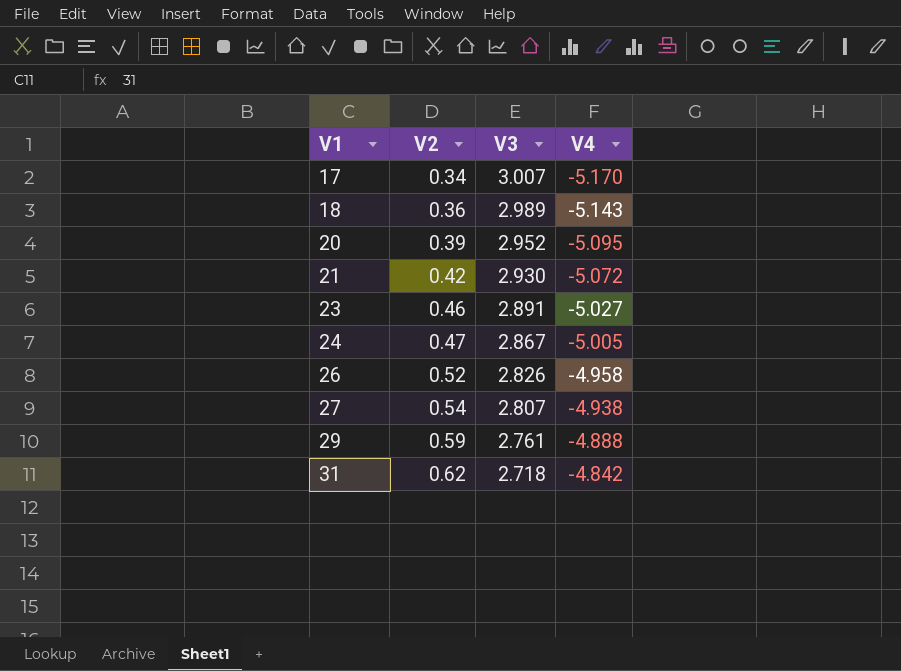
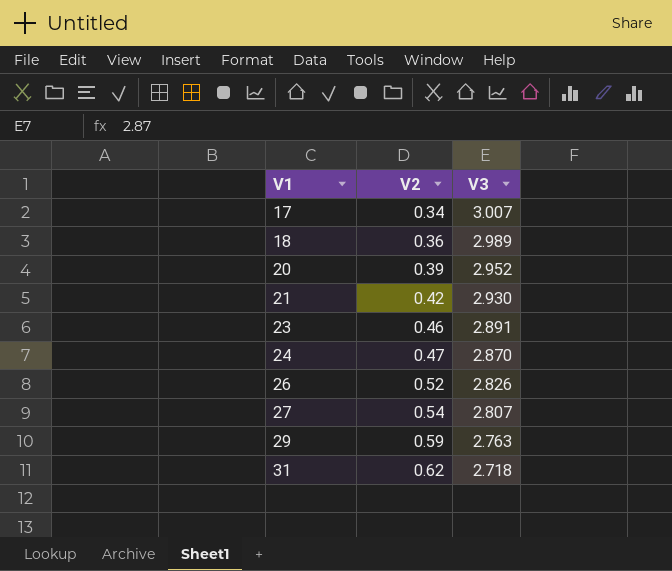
column V4 | position: 4 -> none
24 | V3: 2.867 -> 2.870
29 | V3: 2.761 -> 2.763

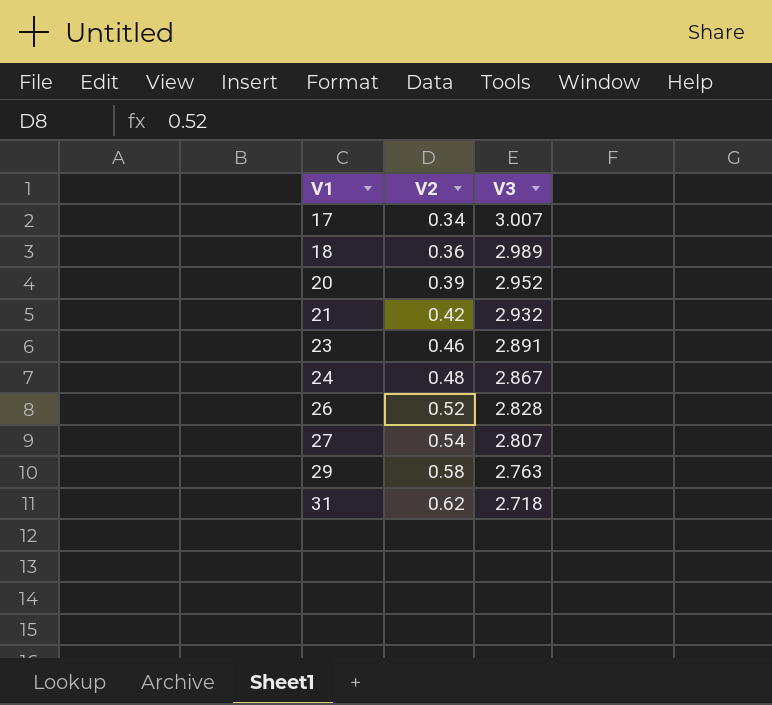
21 | V3: 2.930 -> 2.932
24 | V2: 0.47 -> 0.48
24 | V3: 2.870 -> 2.867
26 | V3: 2.826 -> 2.828
29 | V2: 0.59 -> 0.58

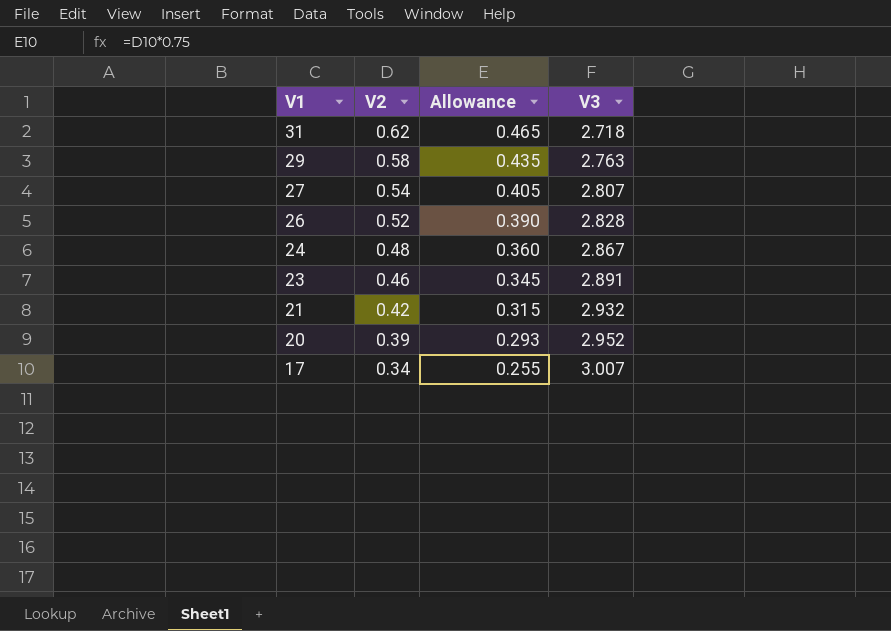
row order: V1 ascending -> V1 descending
column Allowance | formula: none -> [V2] * 0.75
row 18: 0.36 | 2.989 -> none

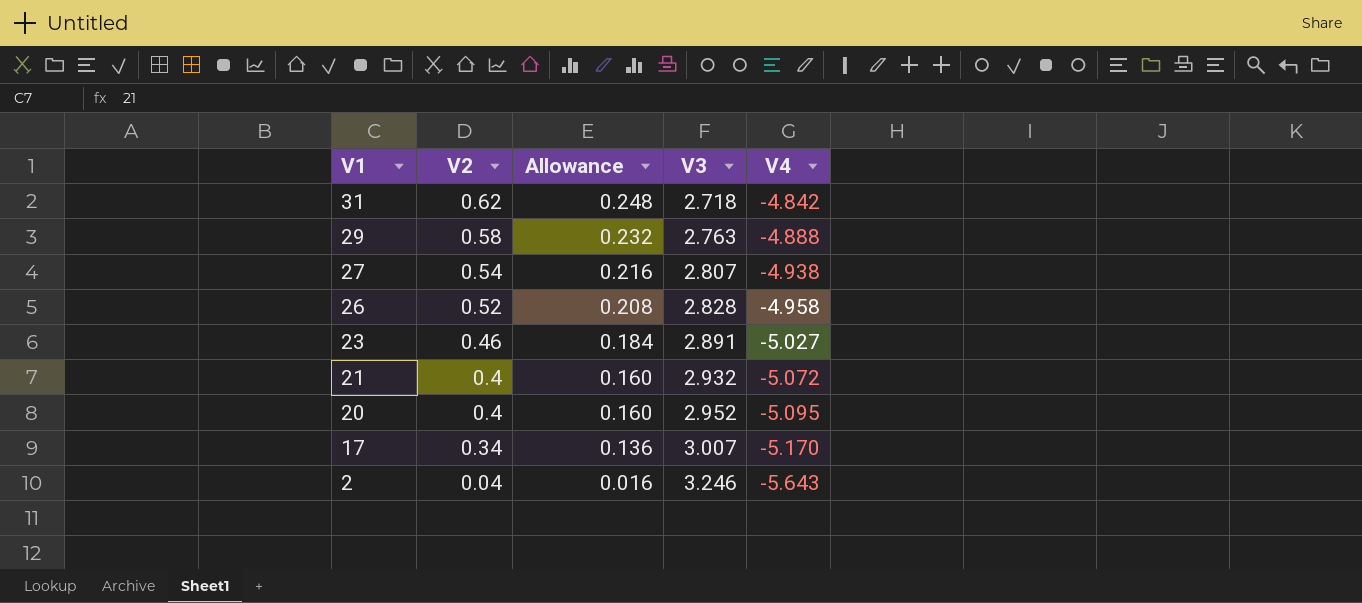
column Allowance | formula: [V2] * 0.75 -> [V2] * 0.4
column V4 | position: none -> 5
row 24: 0.48 | 0.360 | 2.867 -> none
21 | V2: 0.42 -> 0.4
20 | V2: 0.39 -> 0.4
row 2: none -> 0.04 | 0.016 | 3.246 | -5.643

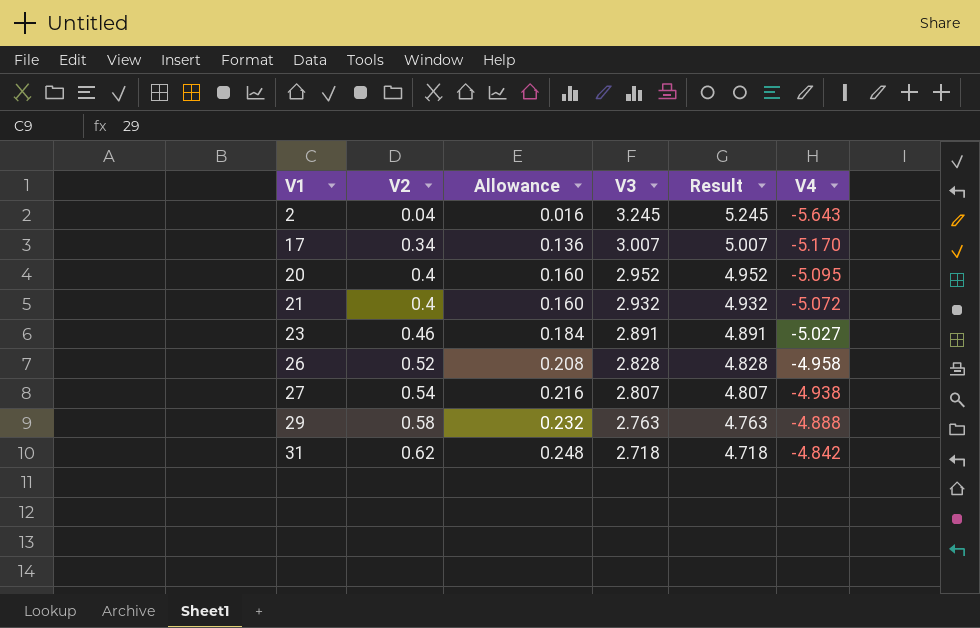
row order: V1 descending -> V1 ascending
column Result | formula: none -> [V3] + 2
2 | V3: 3.246 -> 3.245

